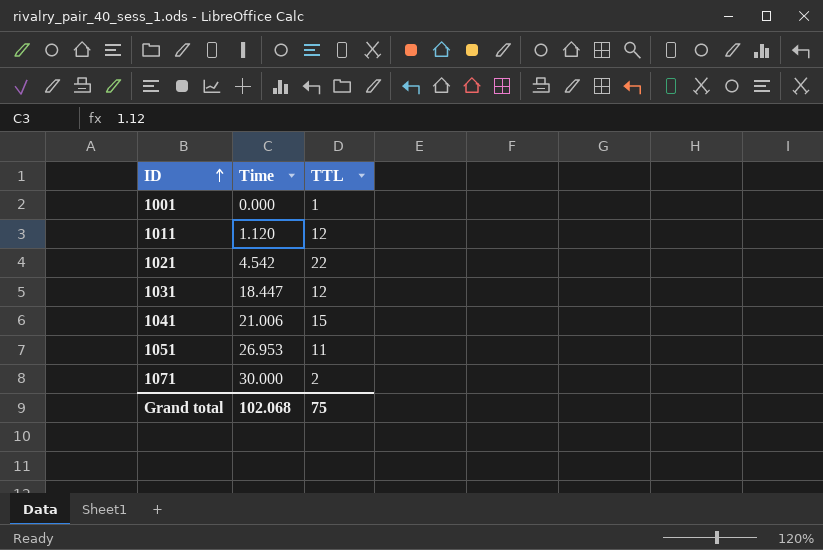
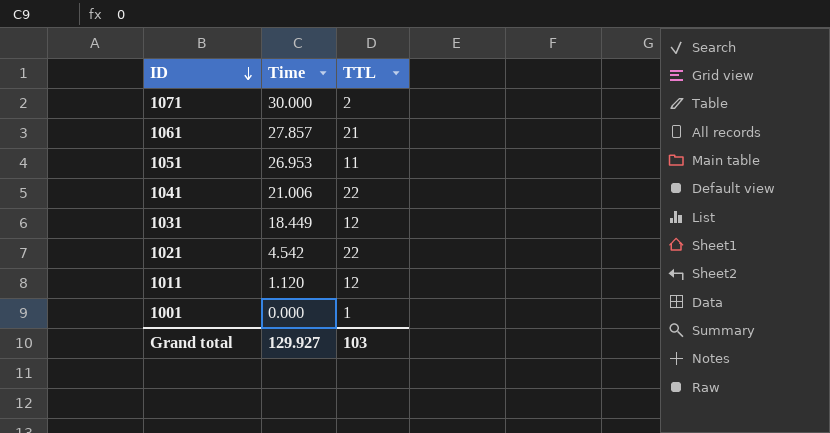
row order: ID ascending -> ID descending
row 1061: none -> 27.857 | 21
1041 | TTL: 15 -> 22
1031 | Time: 18.447 -> 18.449
Grand total | Time: 102.068 -> 129.927
Grand total | TTL: 75 -> 103

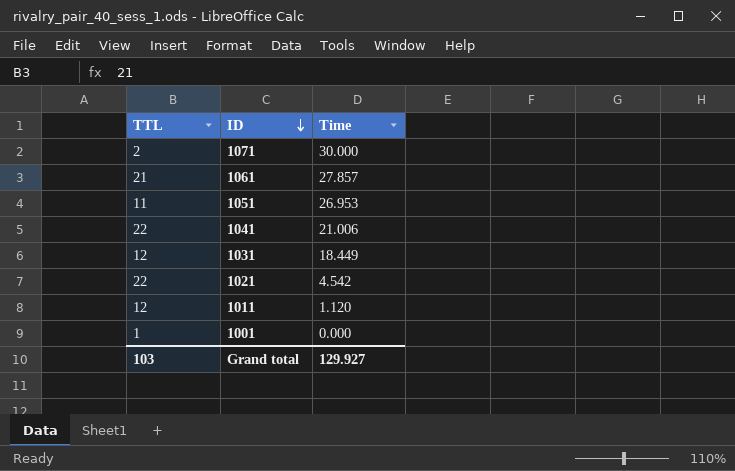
column TTL | position: 3 -> 1

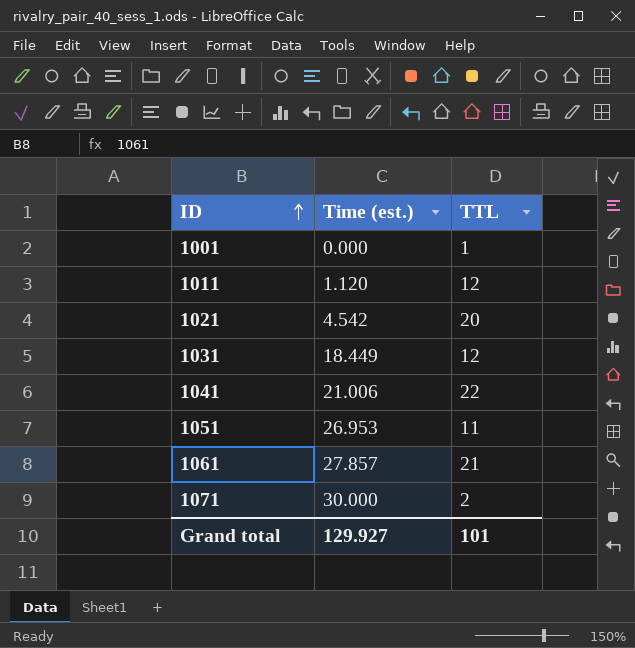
row order: ID descending -> ID ascending
column name: Time -> Time (est.)
column TTL | position: 1 -> 3
1021 | TTL: 22 -> 20
Grand total | TTL: 103 -> 101

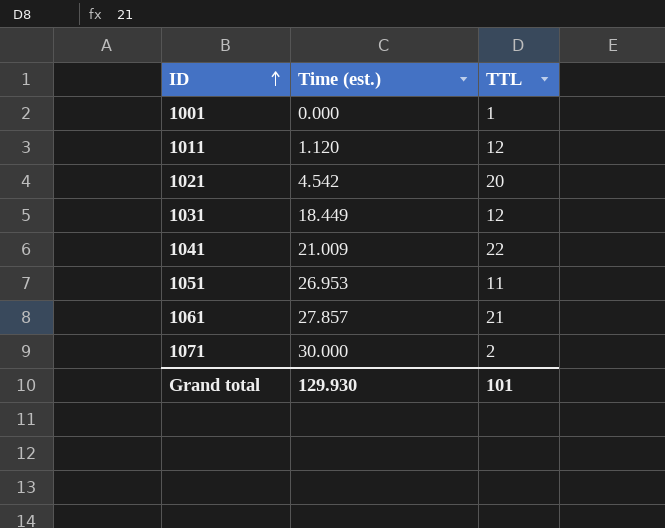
1041 | Time (est.): 21.006 -> 21.009
Grand total | Time (est.): 129.927 -> 129.930

